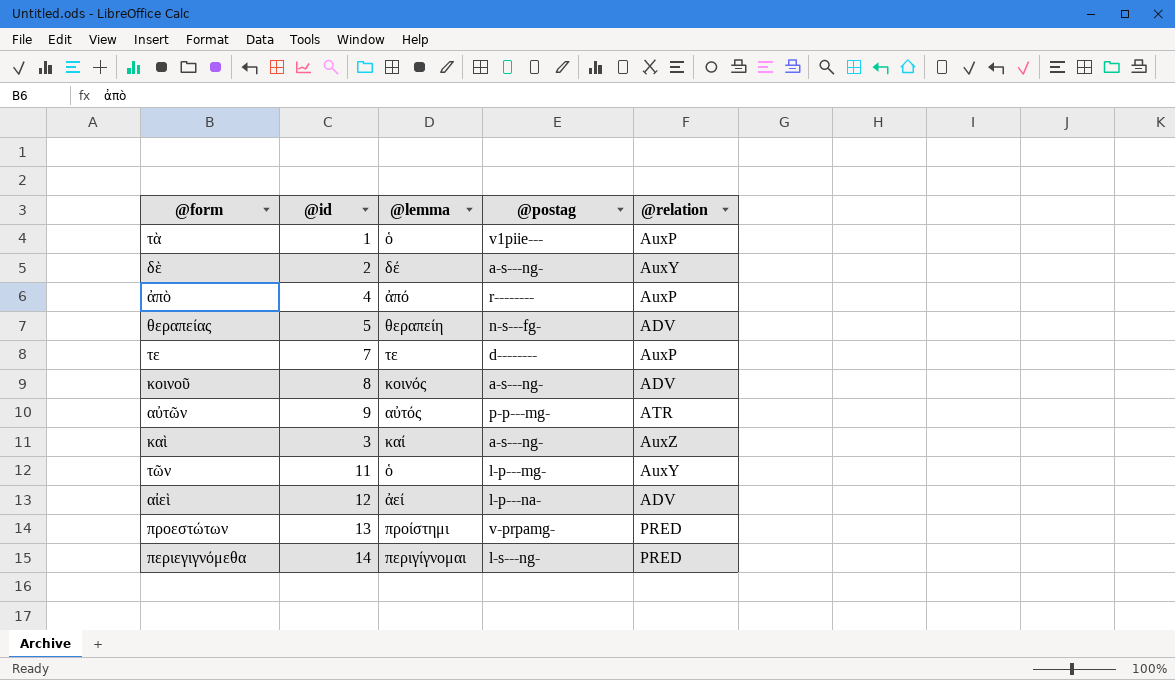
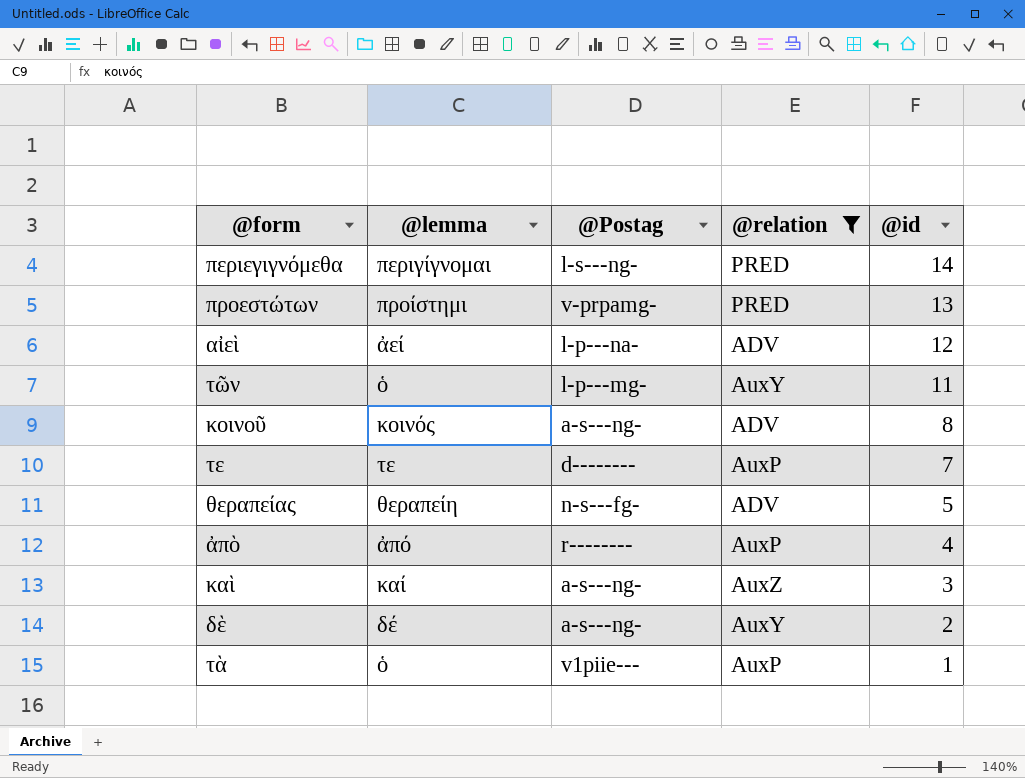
filter: none -> @relation != ATR
row order: none -> @id descending
column name: @postag -> @Postag
column @id | position: 2 -> 5

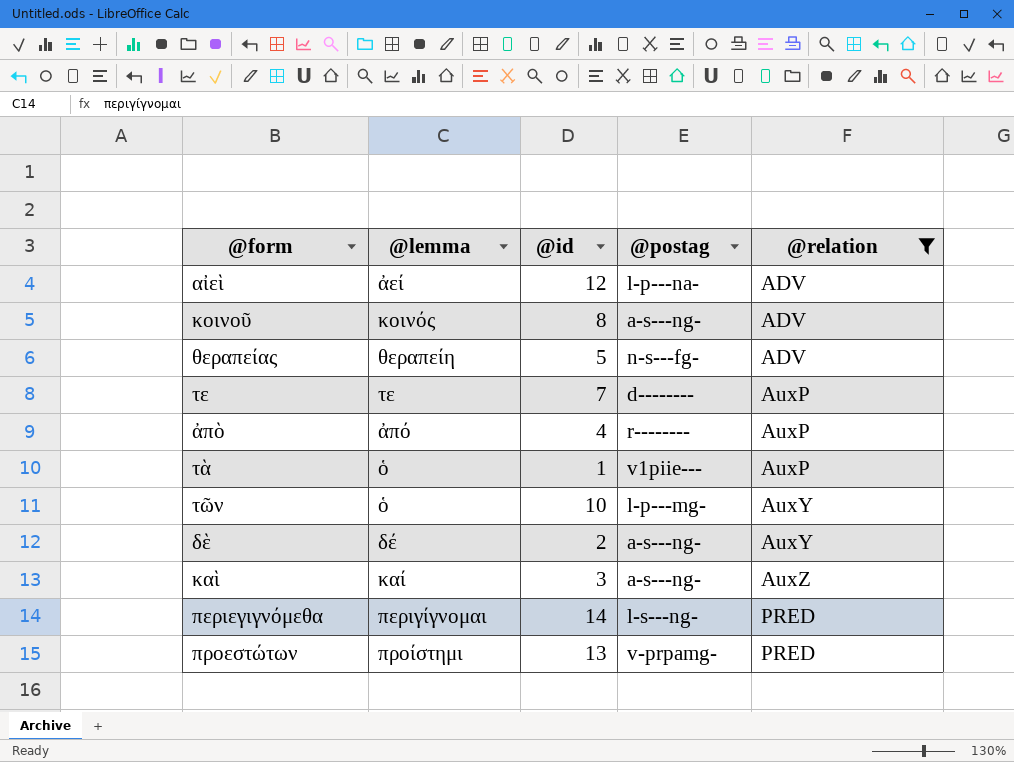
row order: @id descending -> @relation ascending
column @id | position: 5 -> 3
column name: @Postag -> @postag
τῶν | @id: 11 -> 10

